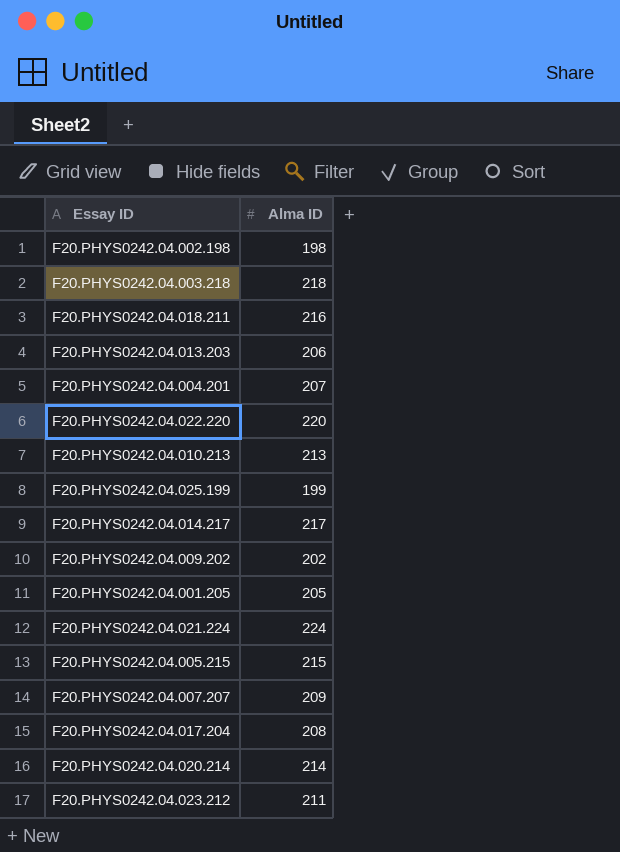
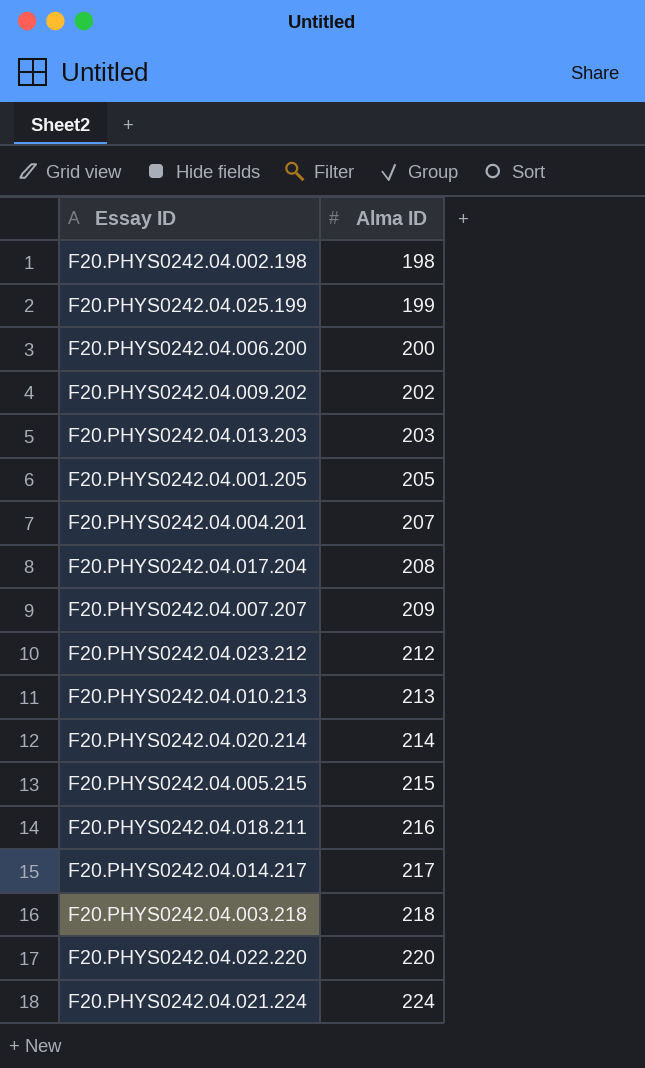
row order: none -> Alma ID ascending
row F20.PHYS0242.04.006.200: none -> 200
F20.PHYS0242.04.013.203 | Alma ID: 206 -> 203
F20.PHYS0242.04.023.212 | Alma ID: 211 -> 212

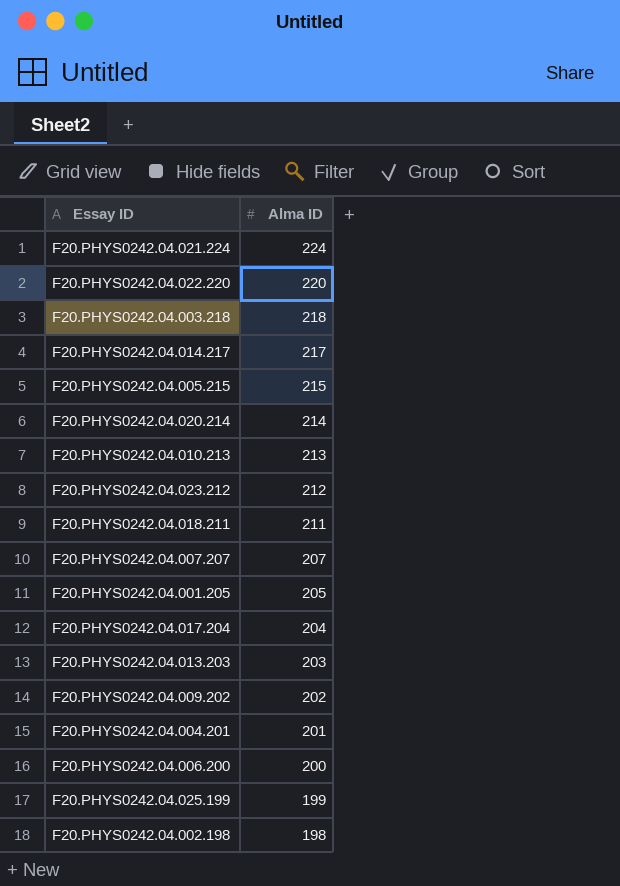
row order: Alma ID ascending -> Alma ID descending
F20.PHYS0242.04.018.211 | Alma ID: 216 -> 211
F20.PHYS0242.04.007.207 | Alma ID: 209 -> 207
F20.PHYS0242.04.017.204 | Alma ID: 208 -> 204
F20.PHYS0242.04.004.201 | Alma ID: 207 -> 201

